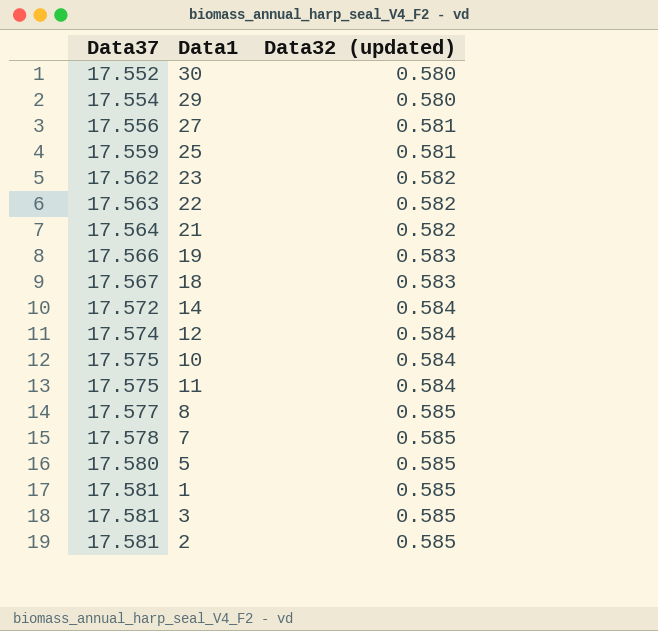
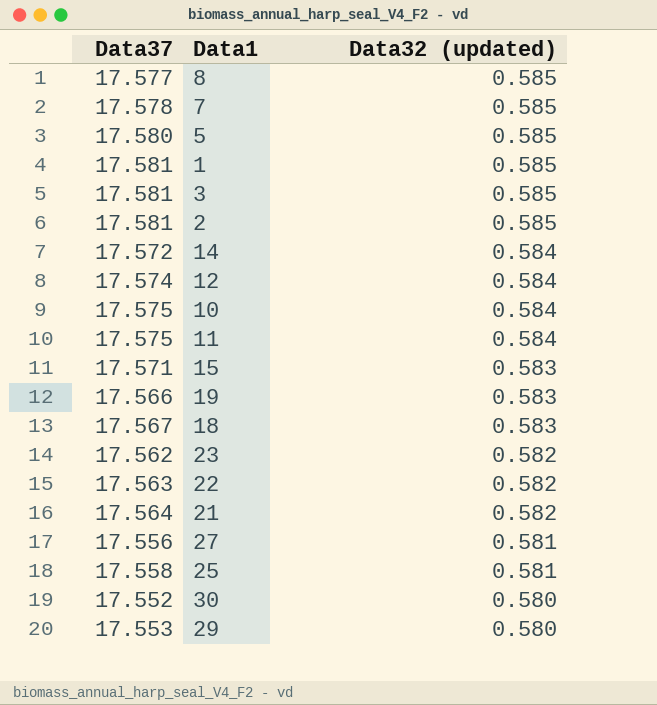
row order: Data37 ascending -> Data32 (updated) descending
row 15: none -> 17.571 | 0.583
25 | Data37: 17.559 -> 17.558
29 | Data37: 17.554 -> 17.553

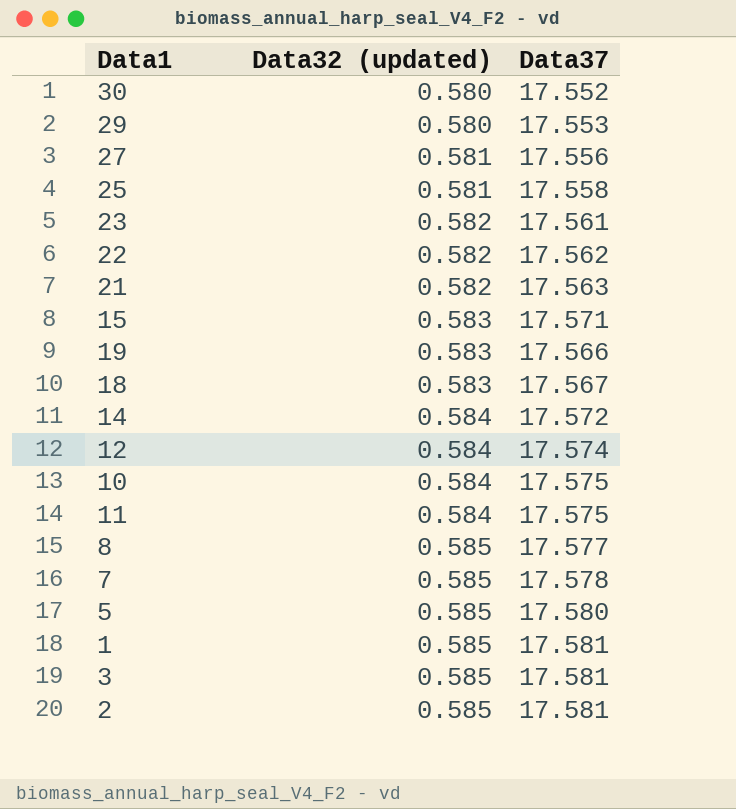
row order: Data32 (updated) descending -> Data32 (updated) ascending
column Data37 | position: 1 -> 3
23 | Data37: 17.562 -> 17.561
22 | Data37: 17.563 -> 17.562
21 | Data37: 17.564 -> 17.563

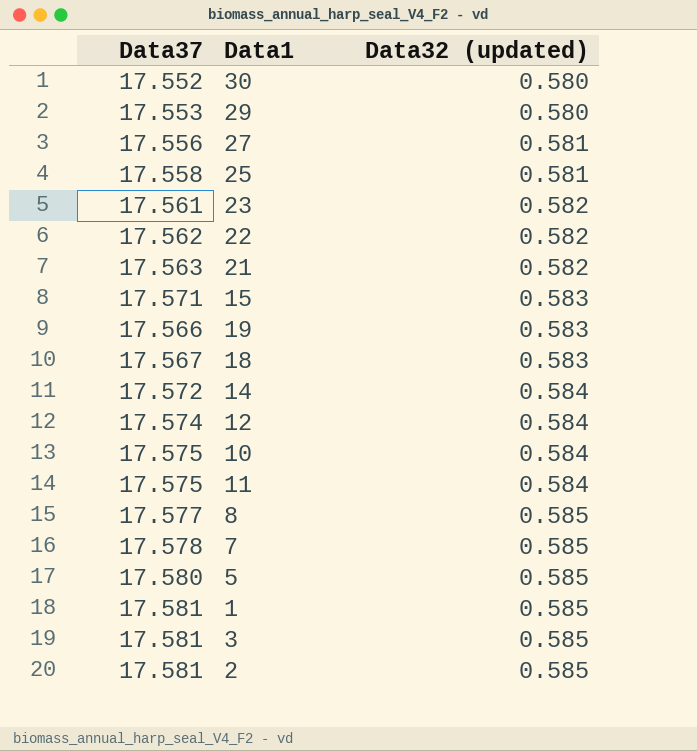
column Data37 | position: 3 -> 1

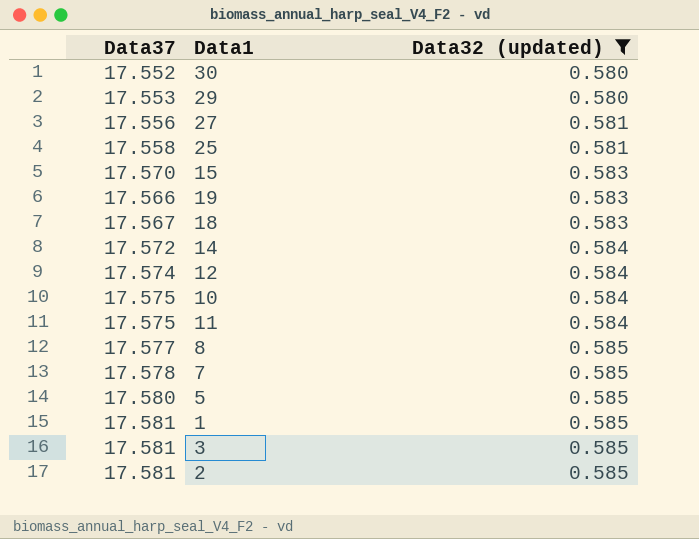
filter: none -> Data32 (updated) != 0.582
15 | Data37: 17.571 -> 17.570

